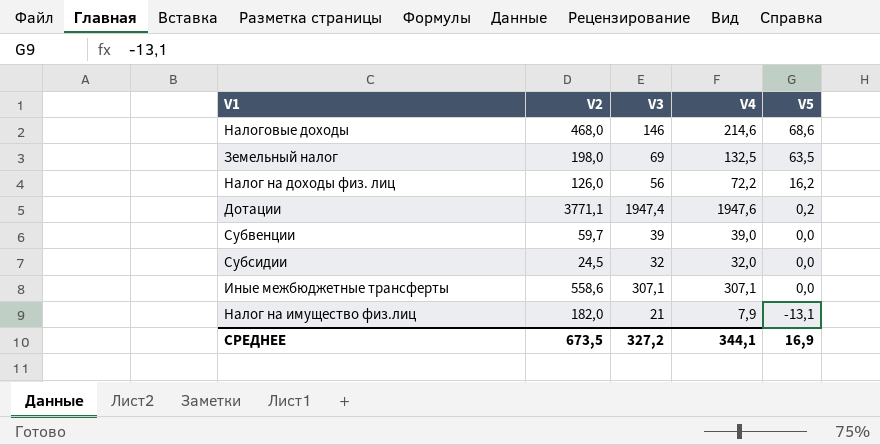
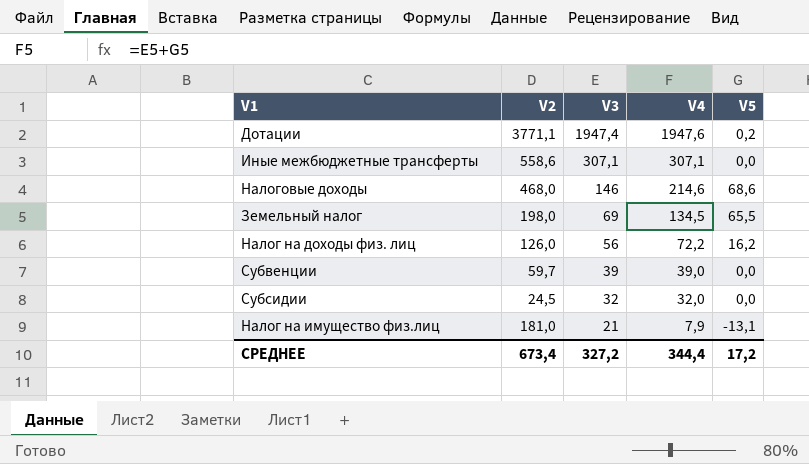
row order: V5 descending -> V3 descending
Земельный налог | V4: 132,5 -> 134,5
Земельный налог | V5: 63,5 -> 65,5
Налог на имущество физ.лиц | V2: 182,0 -> 181,0
СРЕДНЕЕ | V2: 673,5 -> 673,4
СРЕДНЕЕ | V4: 344,1 -> 344,4
СРЕДНЕЕ | V5: 16,9 -> 17,2

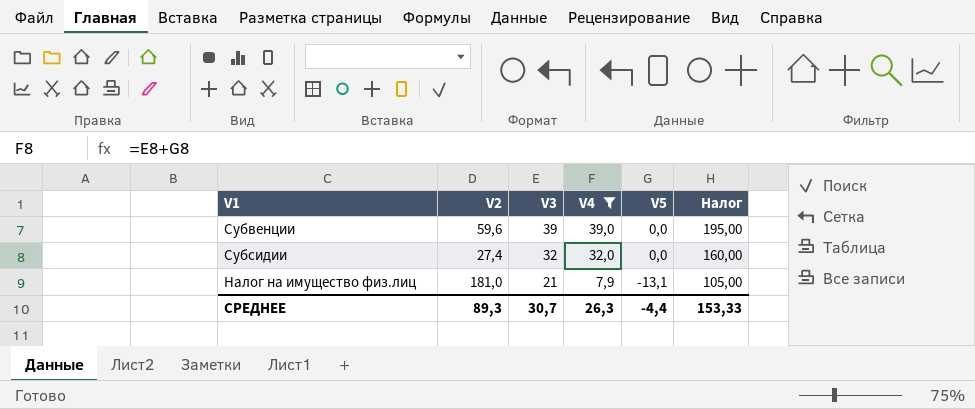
filter: none -> V4 <= 39,0
column Налог | formula: none -> [V3] * 5
Субвенции | V2: 59,7 -> 59,6
Субсидии | V2: 24,5 -> 27,4
СРЕДНЕЕ | V2: 673,4 -> 89,3
СРЕДНЕЕ | V3: 327,2 -> 30,7
СРЕДНЕЕ | V4: 344,4 -> 26,3
СРЕДНЕЕ | V5: 17,2 -> -4,4

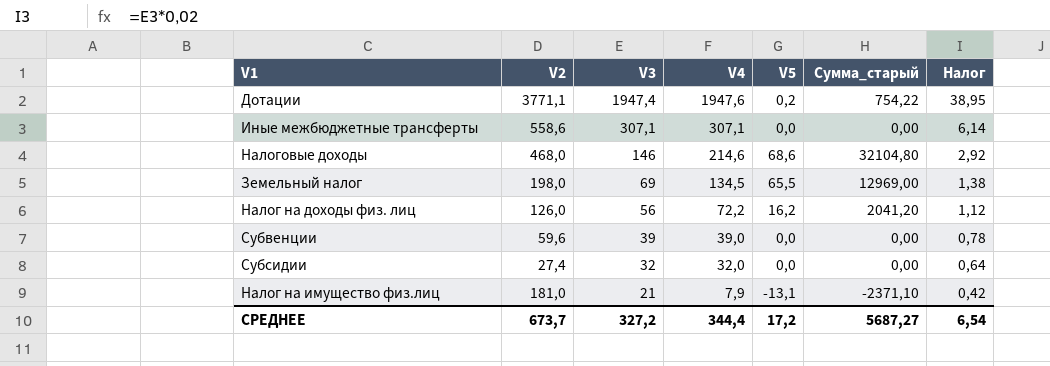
filter: V4 <= 39,0 -> none
column Сумма_старый | formula: none -> [V2] * [V5]
column Налог | formula: [V3] * 5 -> [V3] * 0,02
СРЕДНЕЕ | V2: 89,3 -> 673,7
СРЕДНЕЕ | V3: 30,7 -> 327,2
СРЕДНЕЕ | V4: 26,3 -> 344,4
СРЕДНЕЕ | V5: -4,4 -> 17,2
СРЕДНЕЕ | Налог: 153,33 -> 6,54

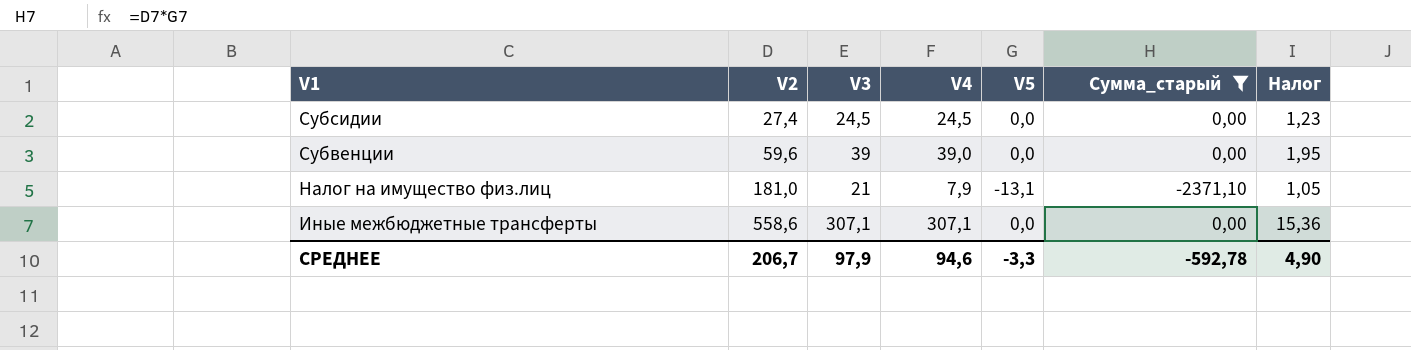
filter: none -> Сумма_старый <= 0,00
row order: V3 descending -> V1 descending
column Налог | formula: [V3] * 0,02 -> [V3] * 0,05
Субсидии | V3: 32 -> 24,5
Субсидии | V4: 32,0 -> 24,5
СРЕДНЕЕ | V2: 673,7 -> 206,7
СРЕДНЕЕ | V3: 327,2 -> 97,9
СРЕДНЕЕ | V4: 344,4 -> 94,6
СРЕДНЕЕ | V5: 17,2 -> -3,3
СРЕДНЕЕ | Сумма_старый: 5687,27 -> -592,78
СРЕДНЕЕ | Налог: 6,54 -> 4,90

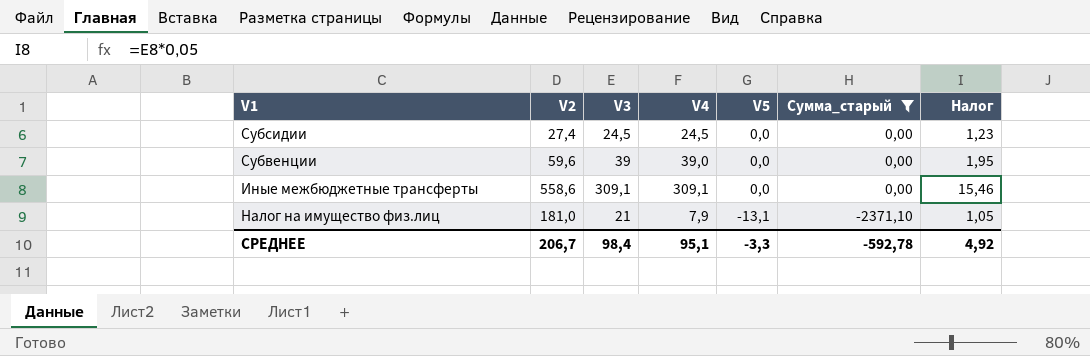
row order: V1 descending -> V5 descending
Иные межбюджетные трансферты | V3: 307,1 -> 309,1
Иные межбюджетные трансферты | V4: 307,1 -> 309,1
Иные межбюджетные трансферты | Налог: 15,36 -> 15,46
СРЕДНЕЕ | V3: 97,9 -> 98,4
СРЕДНЕЕ | V4: 94,6 -> 95,1
СРЕДНЕЕ | Налог: 4,90 -> 4,92

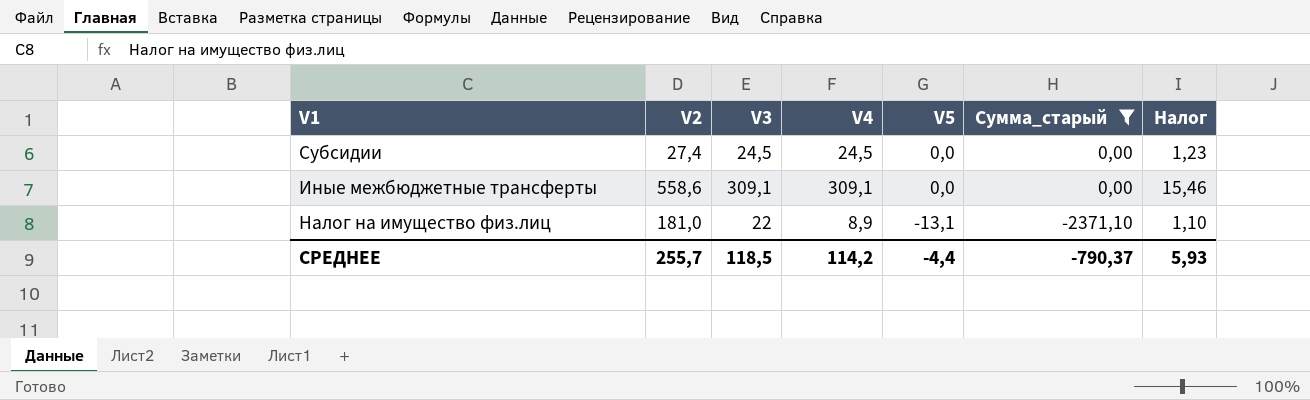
row Субвенции: 59,6 | 39 | 39,0 | 0,0 | 0,00 | 1,95 -> none
Налог на имущество физ.лиц | V3: 21 -> 22
Налог на имущество физ.лиц | V4: 7,9 -> 8,9
Налог на имущество физ.лиц | Налог: 1,05 -> 1,10
СРЕДНЕЕ | V2: 206,7 -> 255,7
СРЕДНЕЕ | V3: 98,4 -> 118,5
СРЕДНЕЕ | V4: 95,1 -> 114,2
СРЕДНЕЕ | V5: -3,3 -> -4,4
СРЕДНЕЕ | Сумма_старый: -592,78 -> -790,37
СРЕДНЕЕ | Налог: 4,92 -> 5,93

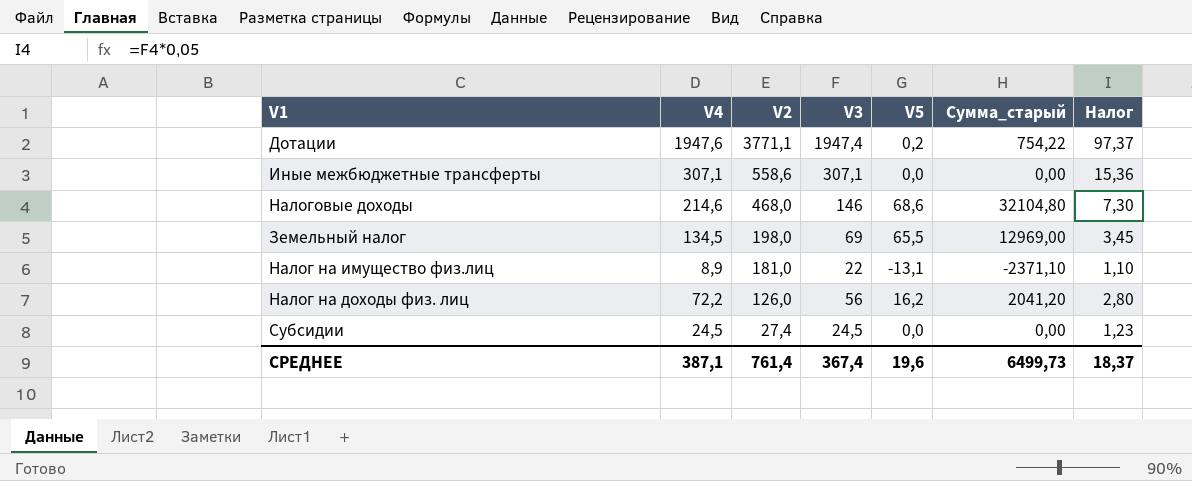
filter: Сумма_старый <= 0,00 -> none
row order: V5 descending -> V2 descending
column V4 | position: 4 -> 2
Иные межбюджетные трансферты | V4: 309,1 -> 307,1
Иные межбюджетные трансферты | V3: 309,1 -> 307,1
Иные межбюджетные трансферты | Налог: 15,46 -> 15,36
СРЕДНЕЕ | V4: 114,2 -> 387,1
СРЕДНЕЕ | V2: 255,7 -> 761,4
СРЕДНЕЕ | V3: 118,5 -> 367,4
СРЕДНЕЕ | V5: -4,4 -> 19,6
СРЕДНЕЕ | Сумма_старый: -790,37 -> 6499,73
СРЕДНЕЕ | Налог: 5,93 -> 18,37

